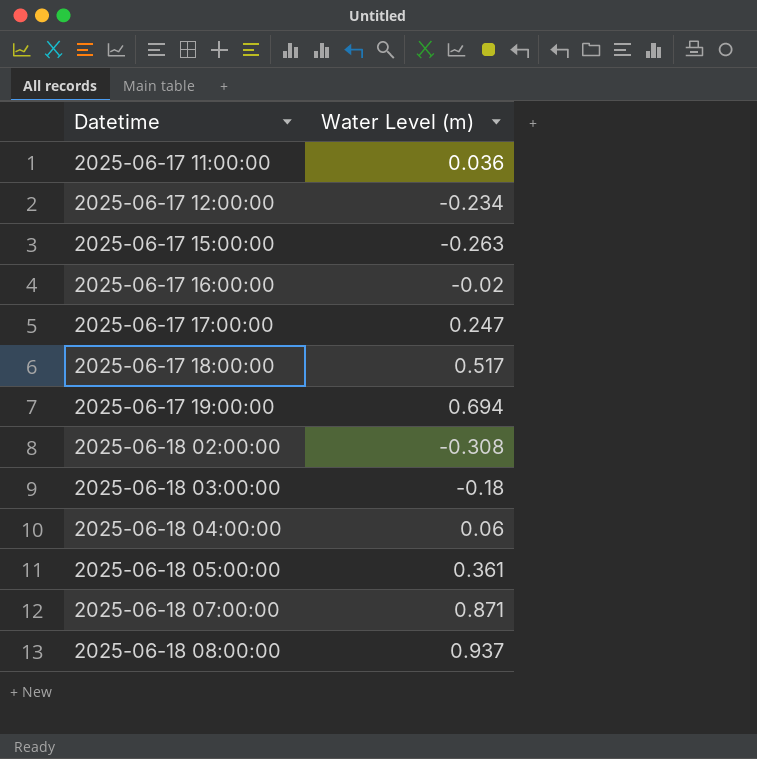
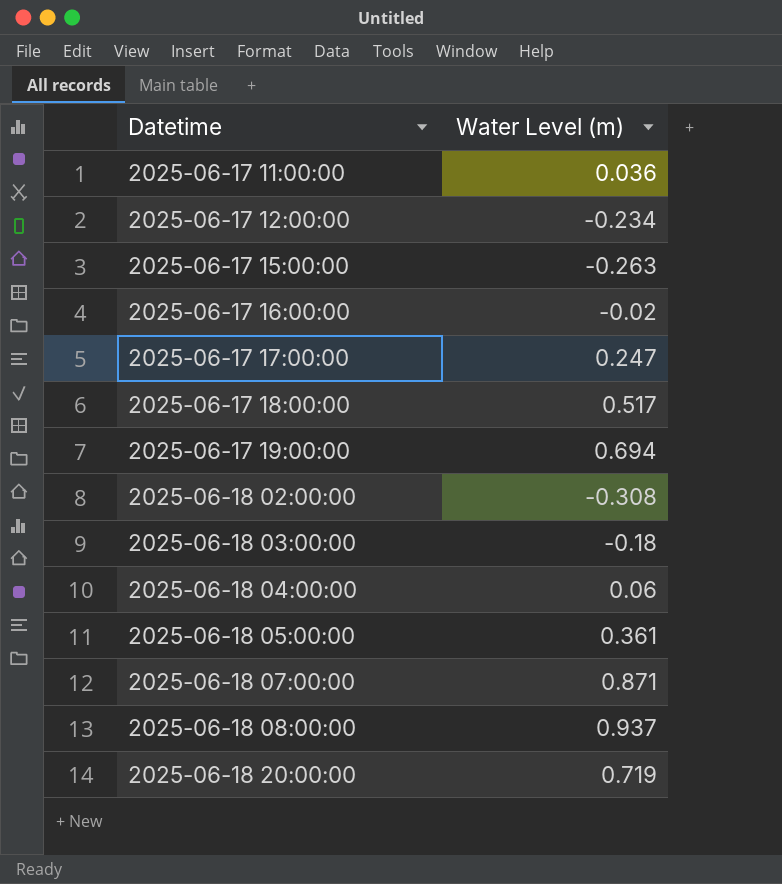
row 2025-06-18 20:00:00: none -> 0.719

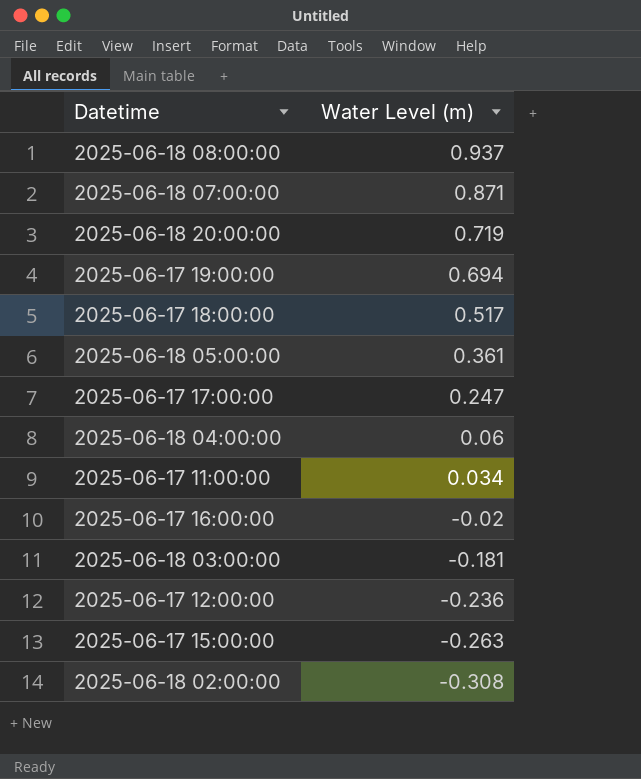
row order: Datetime ascending -> Water Level (m) descending
2025-06-17 11:00:00 | Water Level (m): 0.036 -> 0.034
2025-06-18 03:00:00 | Water Level (m): -0.18 -> -0.181
2025-06-17 12:00:00 | Water Level (m): -0.234 -> -0.236

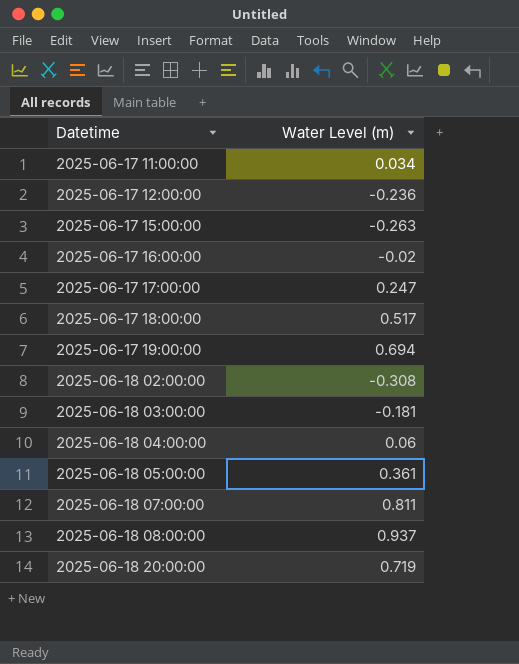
row order: Water Level (m) descending -> Datetime ascending
2025-06-18 07:00:00 | Water Level (m): 0.871 -> 0.811

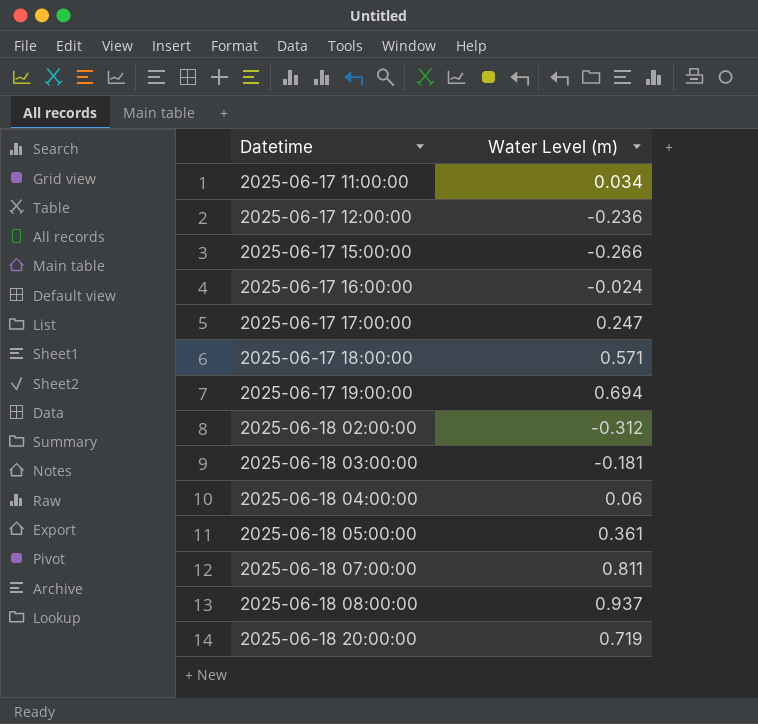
2025-06-17 15:00:00 | Water Level (m): -0.263 -> -0.266
2025-06-17 16:00:00 | Water Level (m): -0.02 -> -0.024
2025-06-17 18:00:00 | Water Level (m): 0.517 -> 0.571
2025-06-18 02:00:00 | Water Level (m): -0.308 -> -0.312

